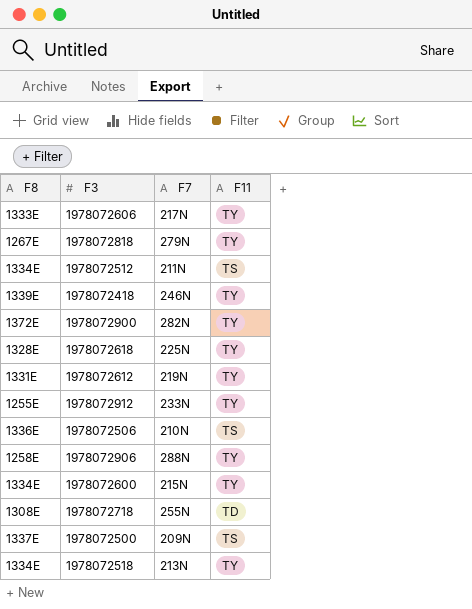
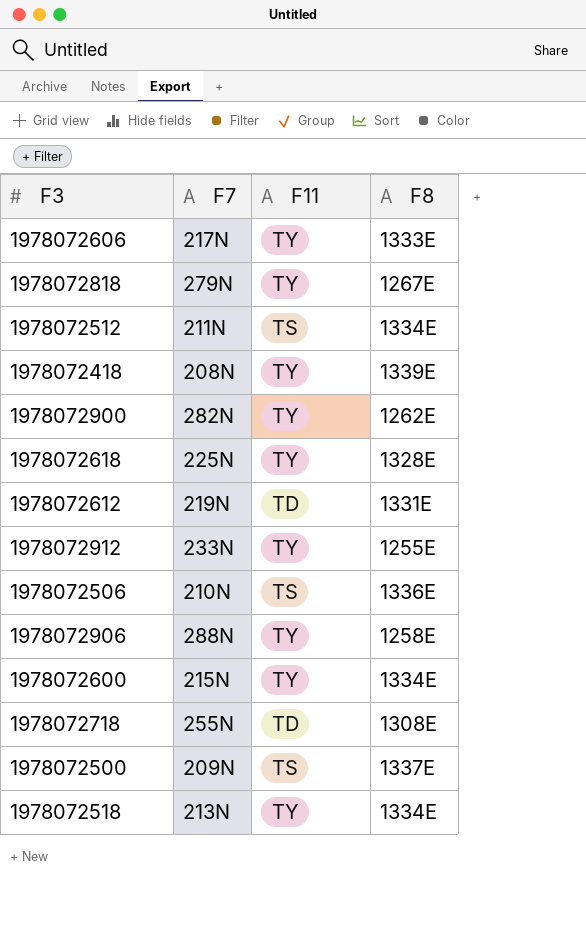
column F8 | position: 1 -> 4
1978072418 | F7: 246N -> 208N
1978072900 | F8: 1372E -> 1262E
1978072612 | F11: TY -> TD

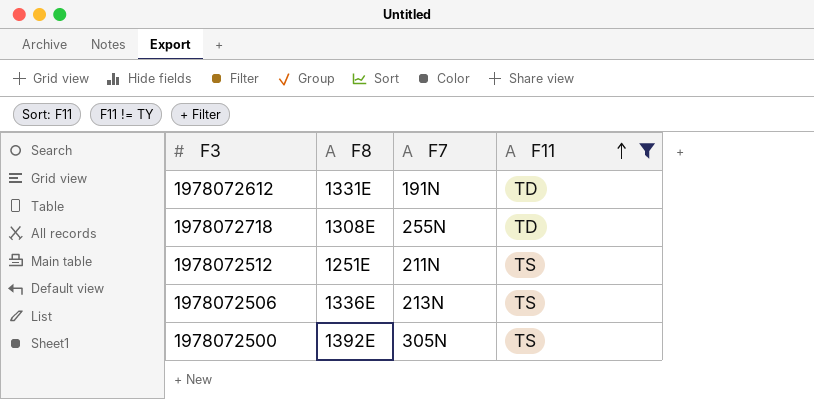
filter: none -> F11 != TY
row order: none -> F11 ascending
column F8 | position: 4 -> 2
1978072612 | F7: 219N -> 191N
1978072512 | F8: 1334E -> 1251E
1978072506 | F7: 210N -> 213N
1978072500 | F8: 1337E -> 1392E
1978072500 | F7: 209N -> 305N

